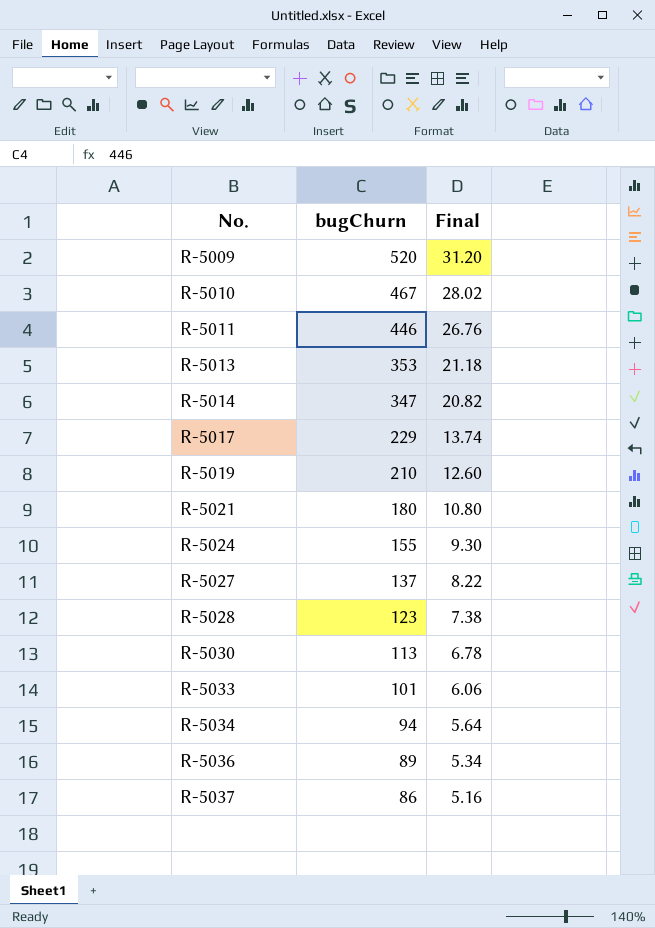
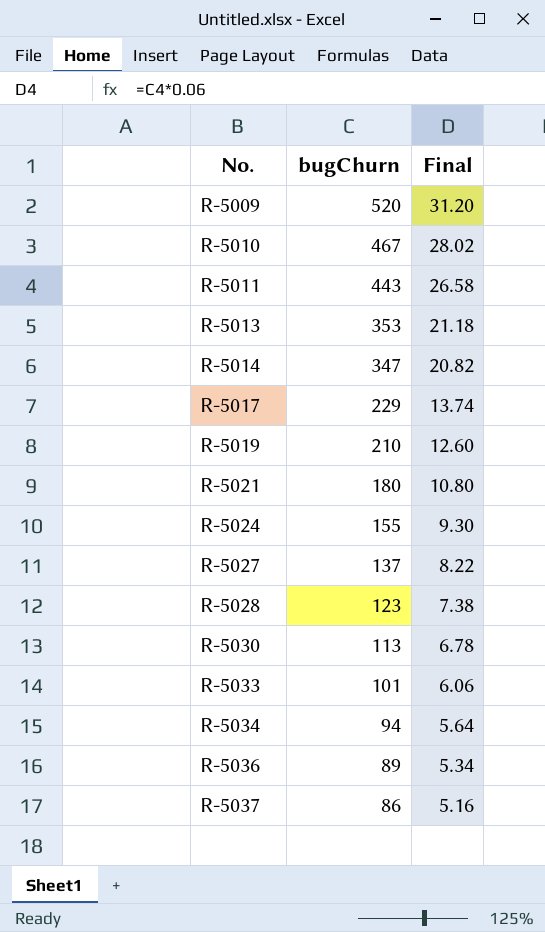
R-5011 | bugChurn: 446 -> 443
R-5011 | Final: 26.76 -> 26.58

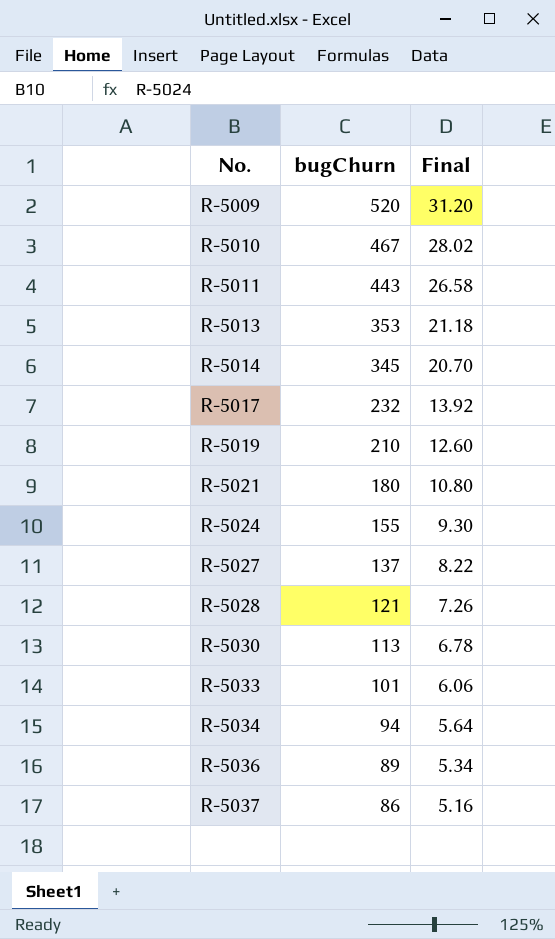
R-5014 | bugChurn: 347 -> 345
R-5014 | Final: 20.82 -> 20.70
R-5017 | bugChurn: 229 -> 232
R-5017 | Final: 13.74 -> 13.92
R-5028 | bugChurn: 123 -> 121
R-5028 | Final: 7.38 -> 7.26

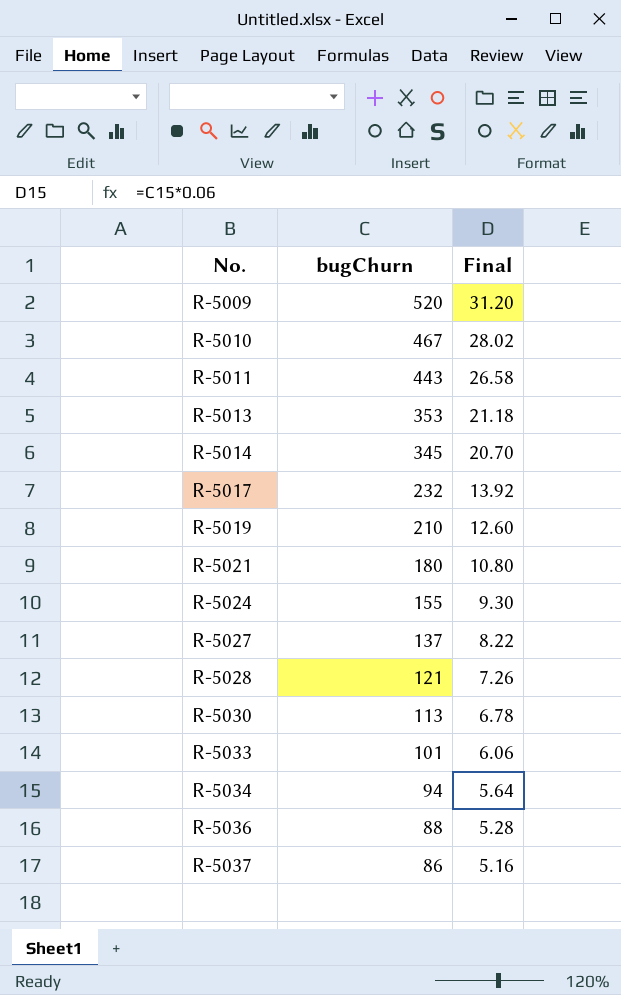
R-5036 | bugChurn: 89 -> 88
R-5036 | Final: 5.34 -> 5.28

